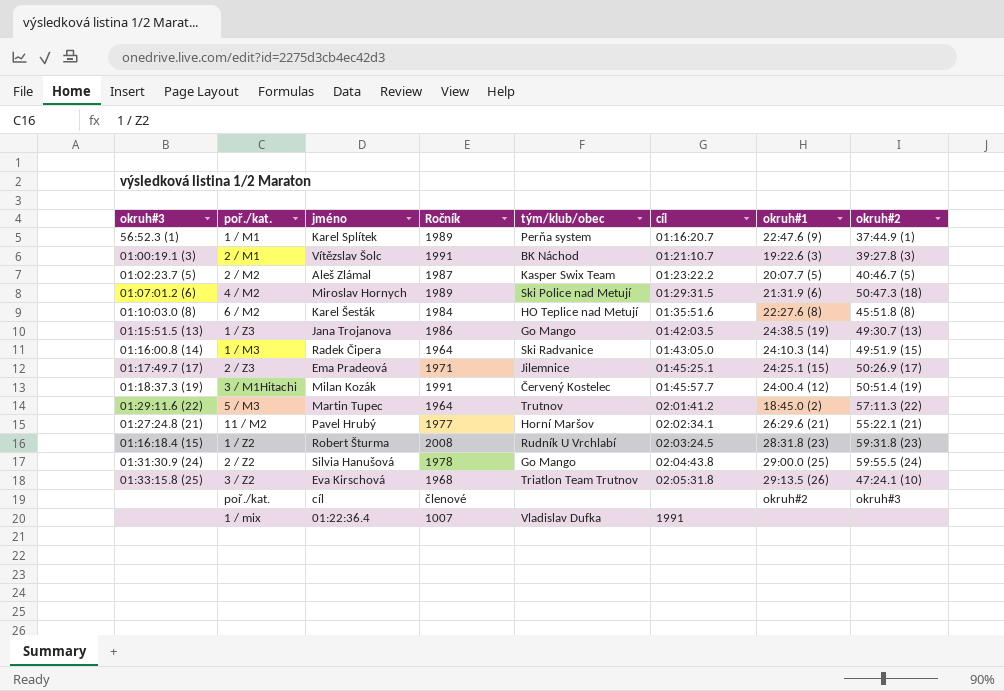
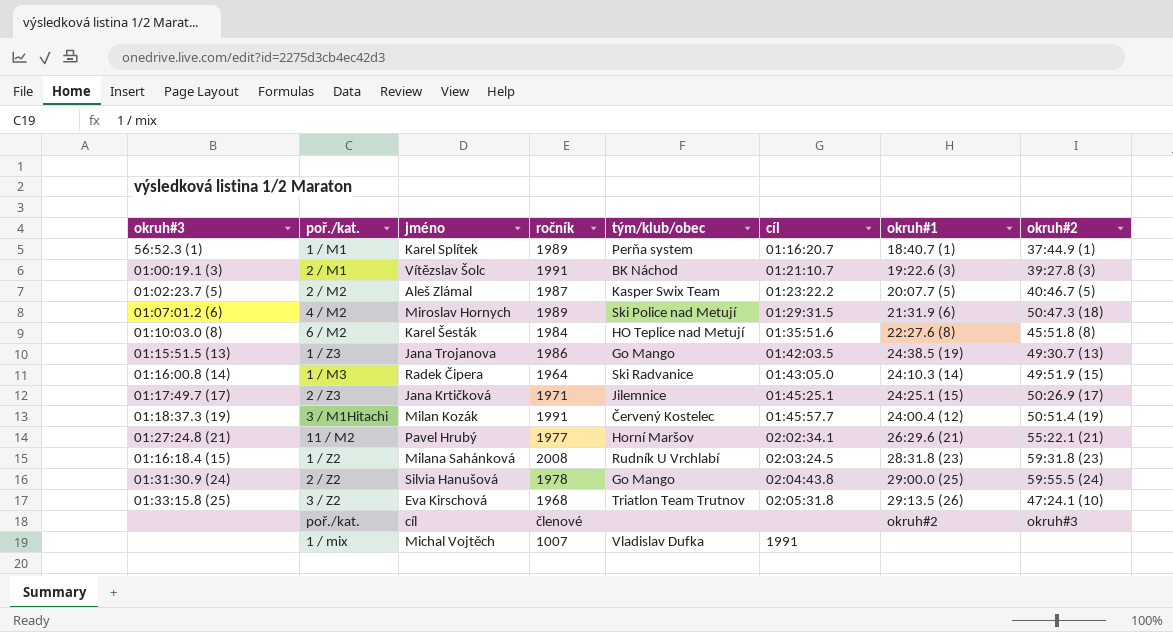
column name: Ročník -> ročník
row 5 / M3: 01:29:11.6 (22) | Martin Tupec | 1964 | Trutnov | 02:01:41.2 | 18:45.0 (2) | 57:11.3 (22) -> none
1 / M1 | okruh#1: 22:47.6 (9) -> 18:40.7 (1)
2 / Z3 | jméno: Ema Pradeová -> Jana Krtičková
1 / Z2 | jméno: Robert Šturma -> Milana Sahánková
1 / mix | jméno: 01:22:36.4 -> Michal Vojtěch

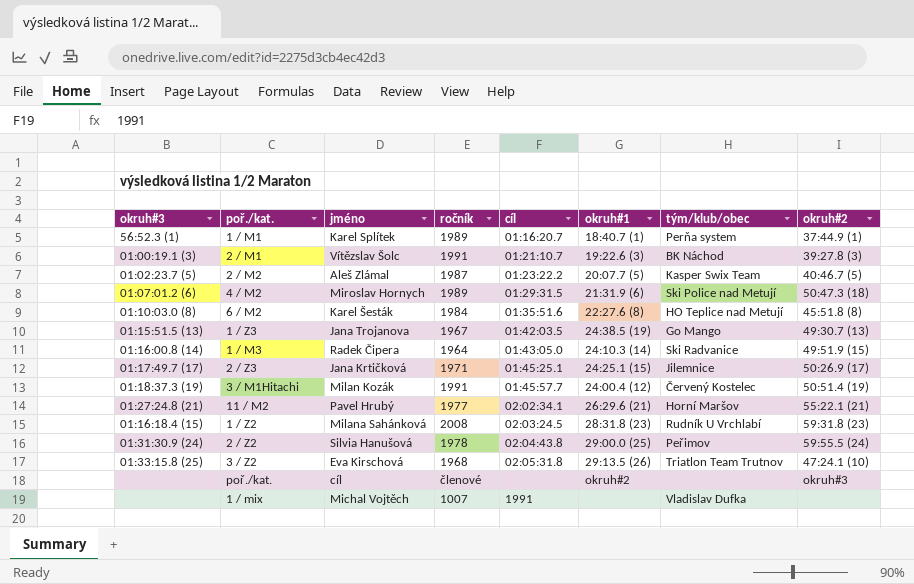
column tým/klub/obec | position: 5 -> 7
1 / Z3 | ročník: 1986 -> 1967
2 / Z2 | tým/klub/obec: Go Mango -> Peřimov

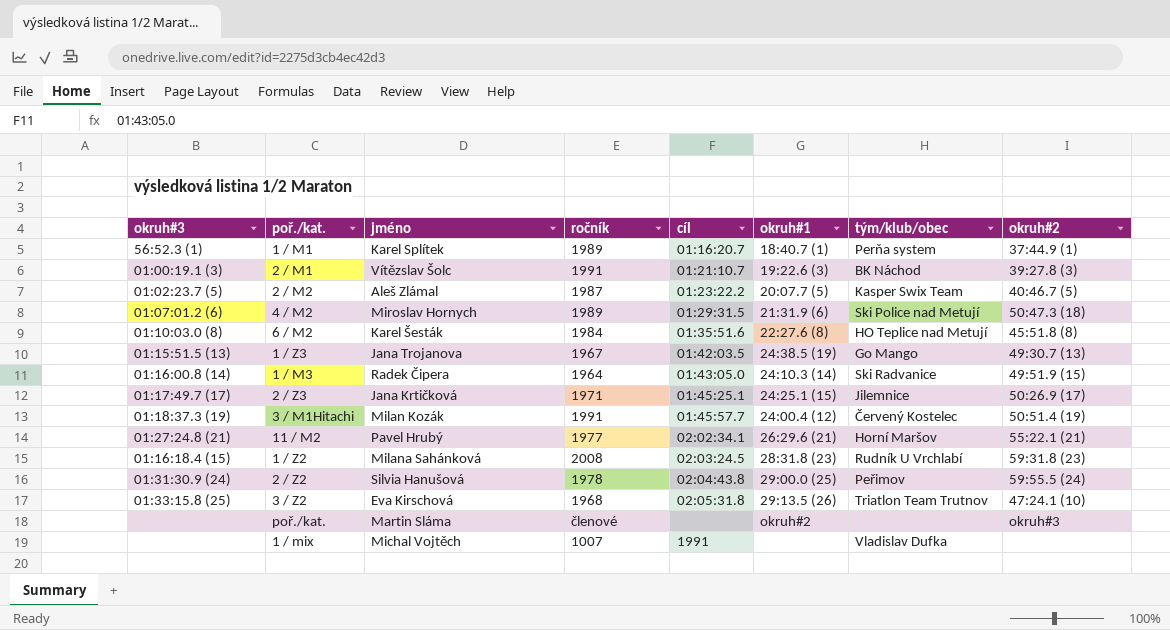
poř./kat. | jméno: cíl -> Martin Sláma

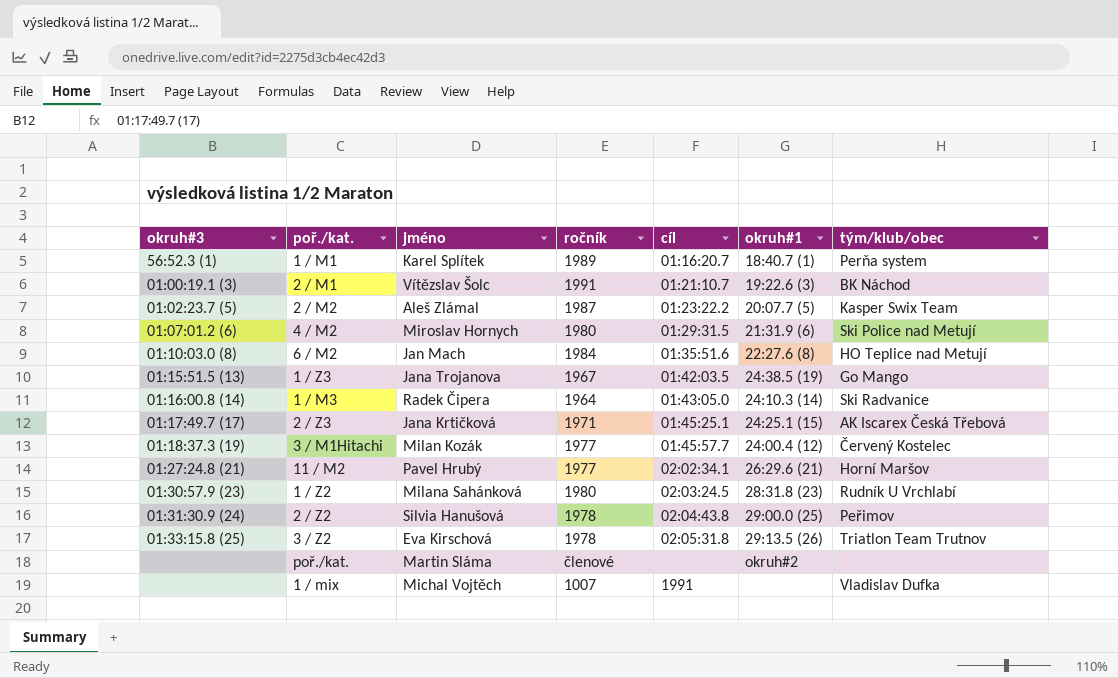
column okruh#2 | position: 8 -> none
4 / M2 | ročník: 1989 -> 1980
6 / M2 | jméno: Karel Šesták -> Jan Mach
2 / Z3 | tým/klub/obec: Jilemnice -> AK Iscarex Česká Třebová
3 / M1Hitachi | ročník: 1991 -> 1977
1 / Z2 | okruh#3: 01:16:18.4 (15) -> 01:30:57.9 (23)
1 / Z2 | ročník: 2008 -> 1980
3 / Z2 | ročník: 1968 -> 1978

